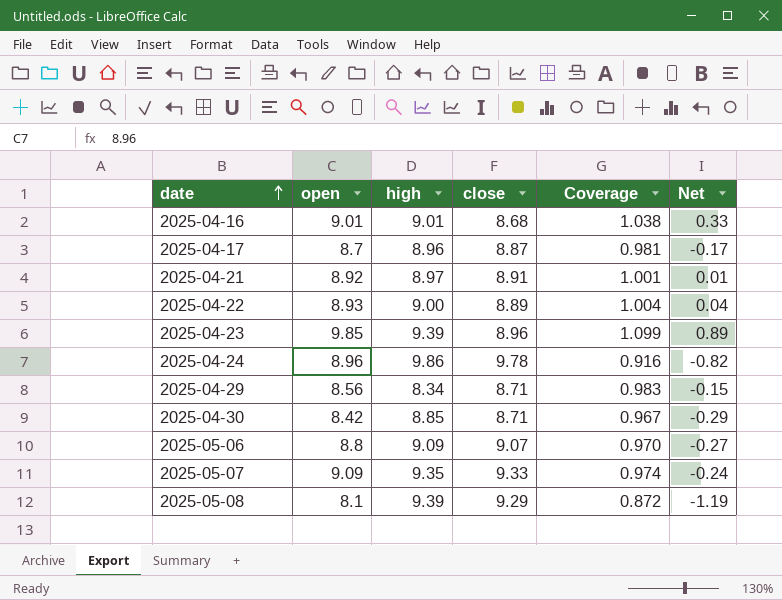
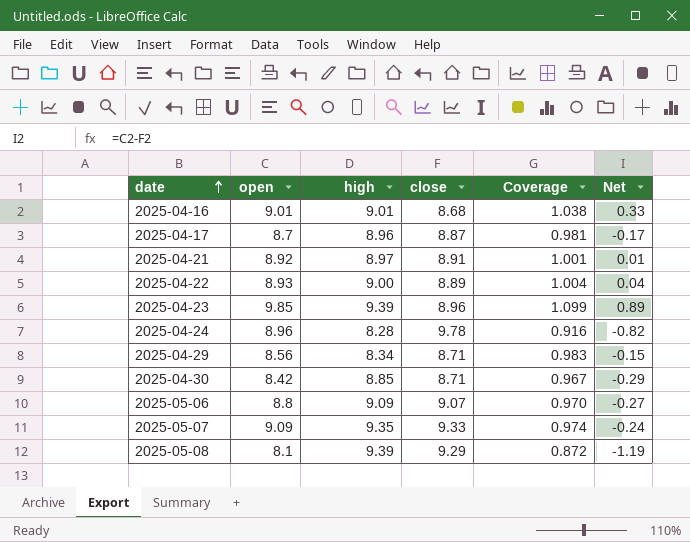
2025-04-24 | high: 9.86 -> 8.28

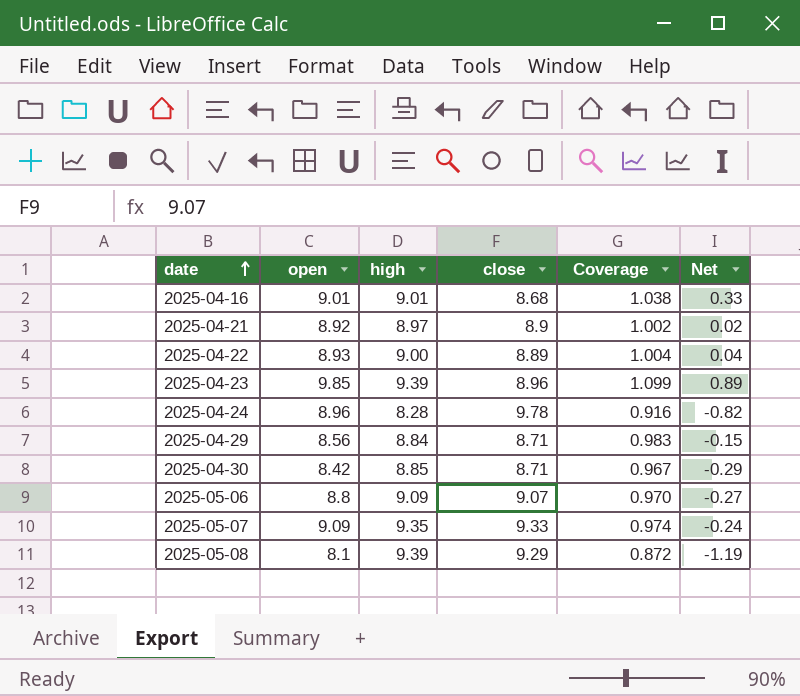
row 2025-04-17: 8.7 | 8.96 | 8.87 | 0.981 | -0.17 -> none
2025-04-21 | close: 8.91 -> 8.9
2025-04-21 | Coverage: 1.001 -> 1.002
2025-04-21 | Net: 0.01 -> 0.02
2025-04-29 | high: 8.34 -> 8.84

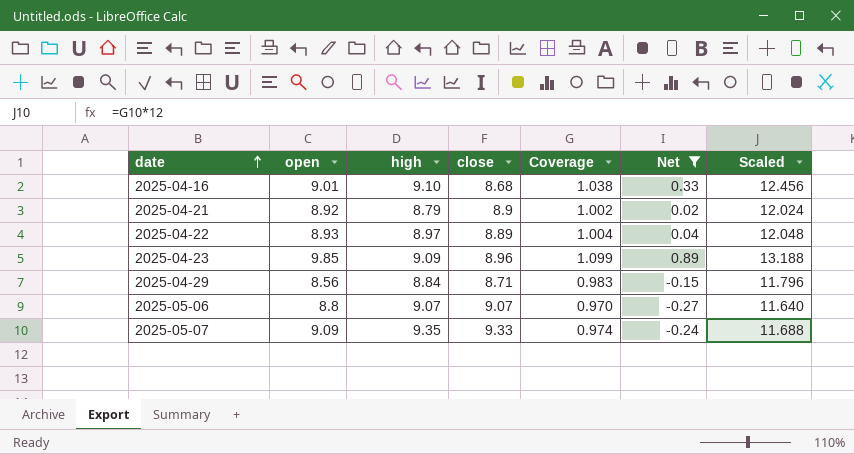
filter: none -> Net >= -0.27
column Scaled | formula: none -> [Coverage] * 12
2025-04-16 | high: 9.01 -> 9.10
2025-04-21 | high: 8.97 -> 8.79
2025-04-22 | high: 9.00 -> 8.97
2025-04-23 | high: 9.39 -> 9.09
2025-05-06 | high: 9.09 -> 9.07

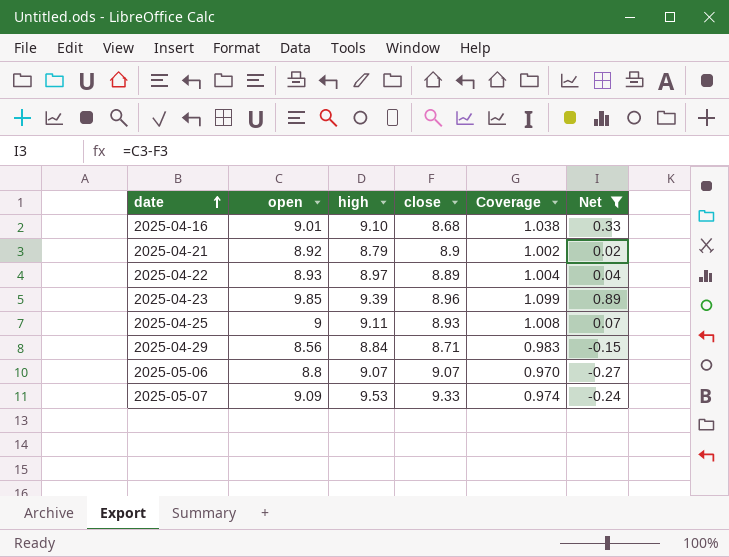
column Scaled | formula: [Coverage] * 12 -> none
2025-04-23 | high: 9.09 -> 9.39
row 2025-04-25: none -> 9 | 9.11 | 8.93 | 1.008 | 0.07
2025-05-07 | high: 9.35 -> 9.53

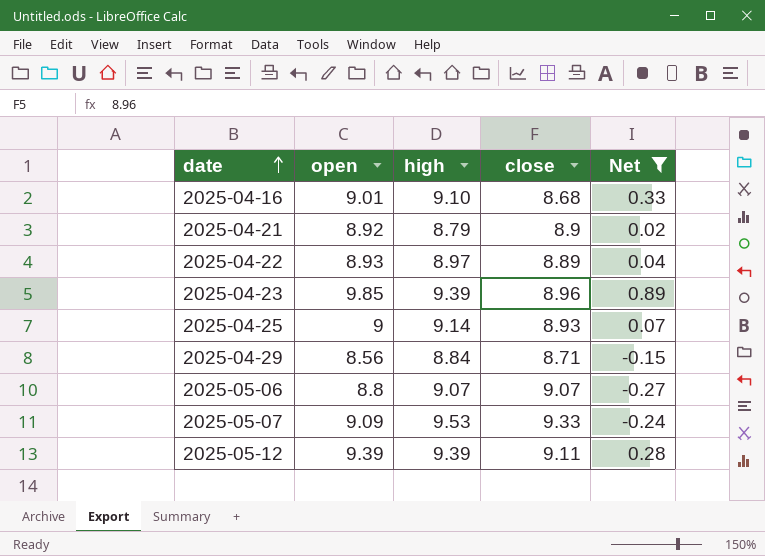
column Coverage | formula: [open] / [close] -> none
2025-04-25 | high: 9.11 -> 9.14
row 2025-05-12: none -> 9.39 | 9.39 | 9.11 | 0.28

